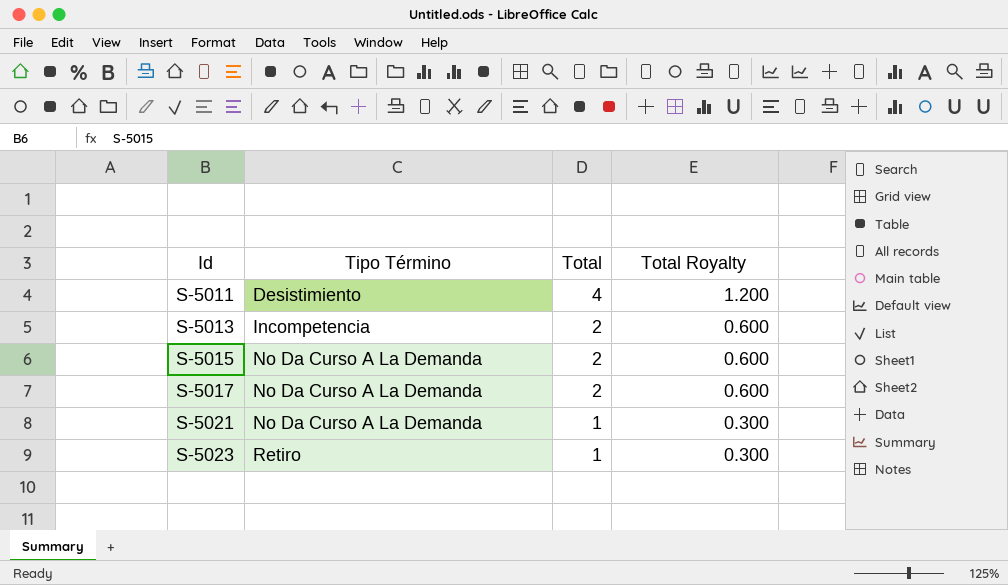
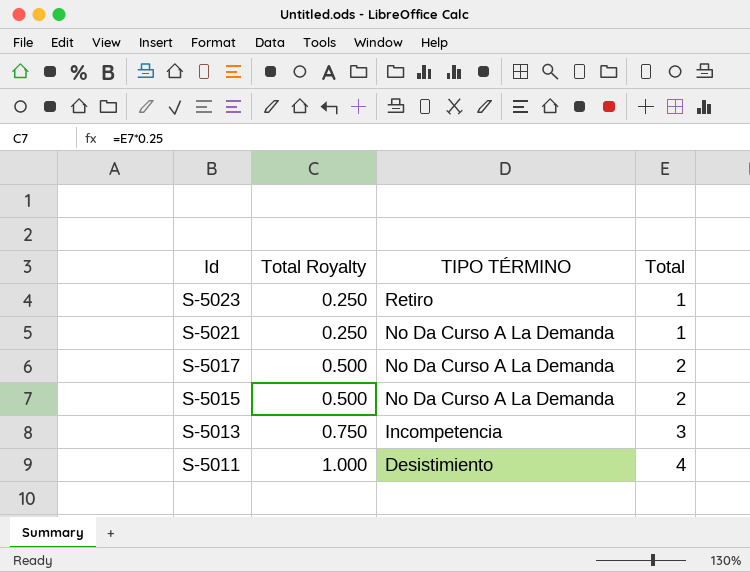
row order: Id ascending -> Id descending
column Total Royalty | formula: [Total] * 0.3 -> [Total] * 0.25
column Total Royalty | position: 4 -> 2
column name: Tipo Término -> TIPO TÉRMINO
S-5013 | Total: 2 -> 3

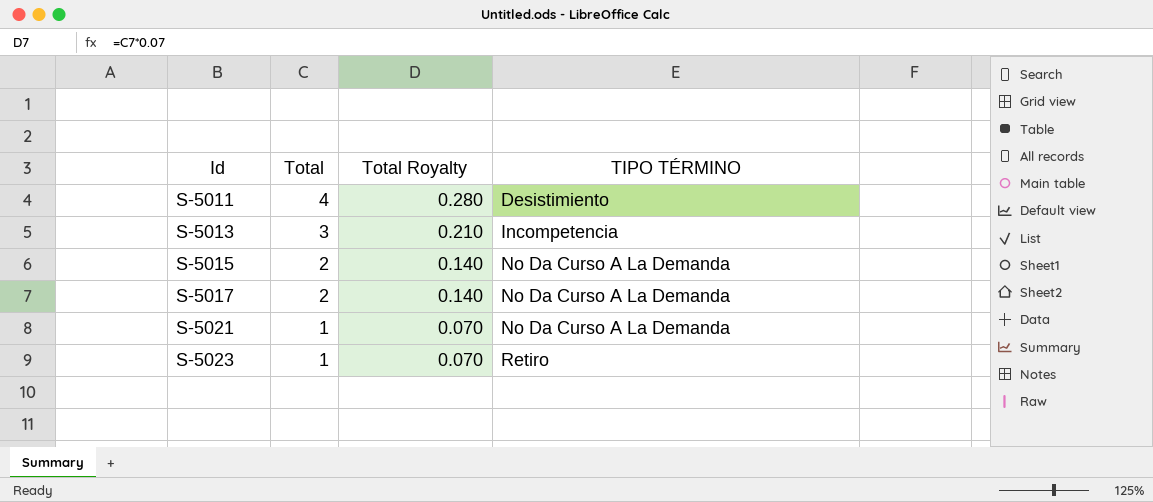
row order: Id descending -> Id ascending
column Total | position: 4 -> 2
column Total Royalty | formula: [Total] * 0.25 -> [Total] * 0.07

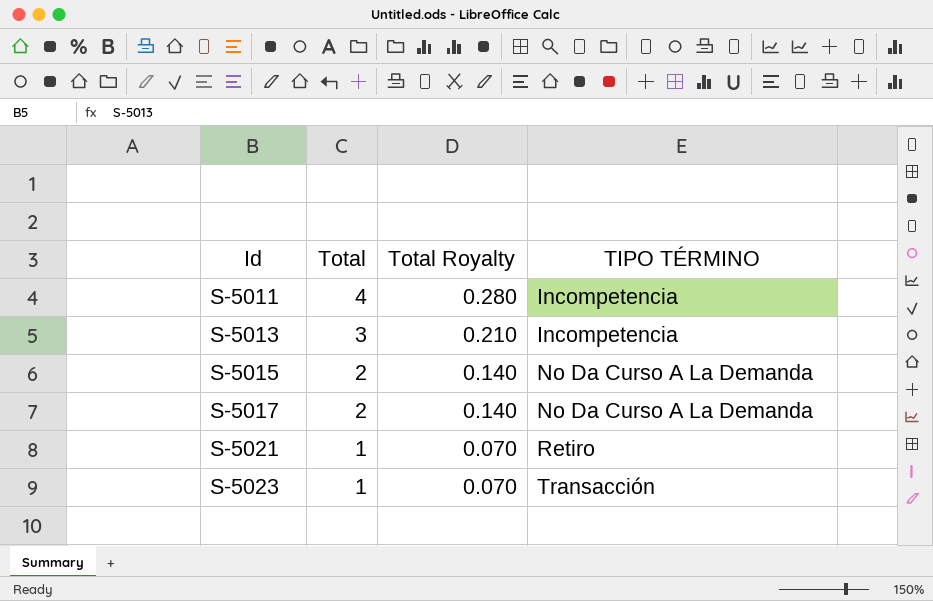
S-5011 | TIPO TÉRMINO: Desistimiento -> Incompetencia
S-5021 | TIPO TÉRMINO: No Da Curso A La Demanda -> Retiro
S-5023 | TIPO TÉRMINO: Retiro -> Transacción

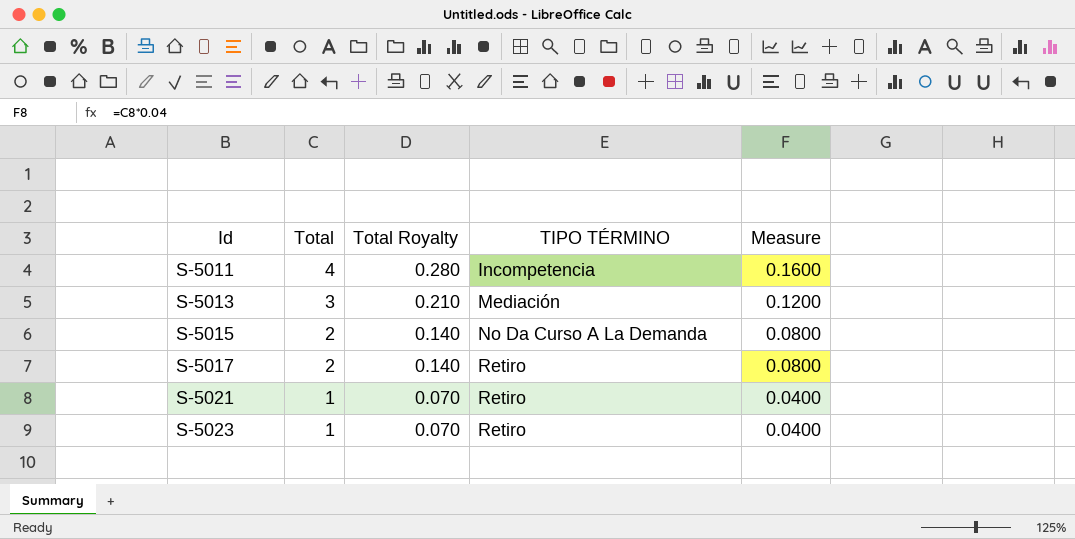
column Measure | formula: none -> [Total] * 0.04
S-5013 | TIPO TÉRMINO: Incompetencia -> Mediación
S-5017 | TIPO TÉRMINO: No Da Curso A La Demanda -> Retiro
S-5023 | TIPO TÉRMINO: Transacción -> Retiro

